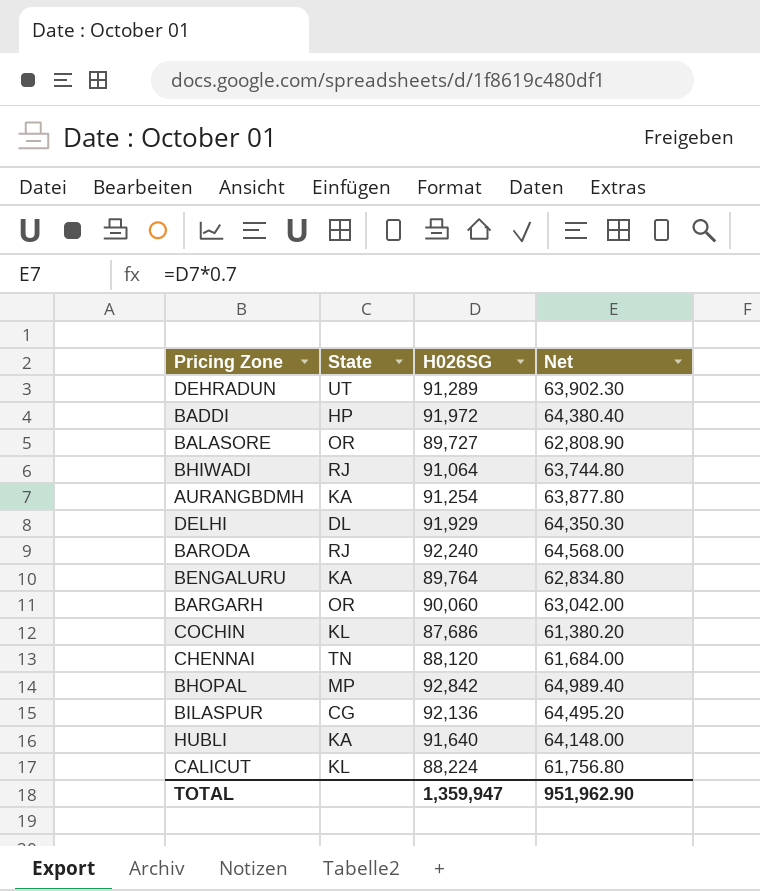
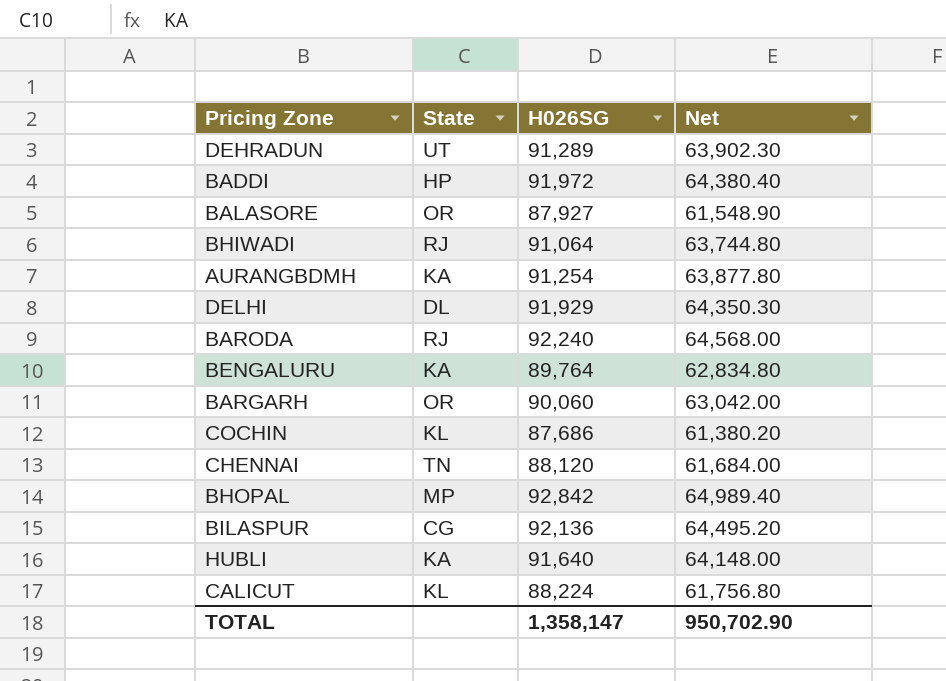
BALASORE | H026SG: 89,727 -> 87,927
BALASORE | Net: 62,808.90 -> 61,548.90
TOTAL | H026SG: 1,359,947 -> 1,358,147
TOTAL | Net: 951,962.90 -> 950,702.90

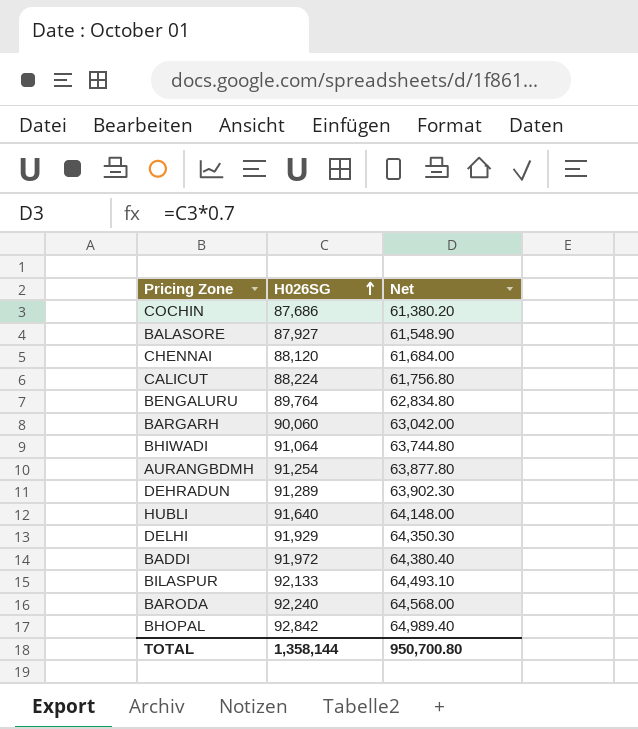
row order: none -> H026SG ascending
column State | position: 2 -> none
BILASPUR | H026SG: 92,136 -> 92,133
BILASPUR | Net: 64,495.20 -> 64,493.10
TOTAL | H026SG: 1,358,147 -> 1,358,144
TOTAL | Net: 950,702.90 -> 950,700.80

